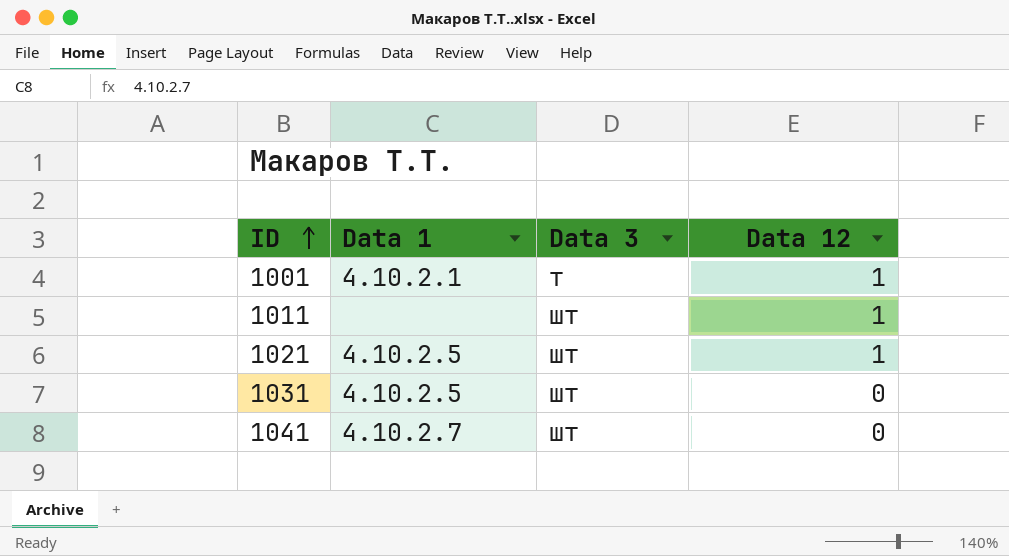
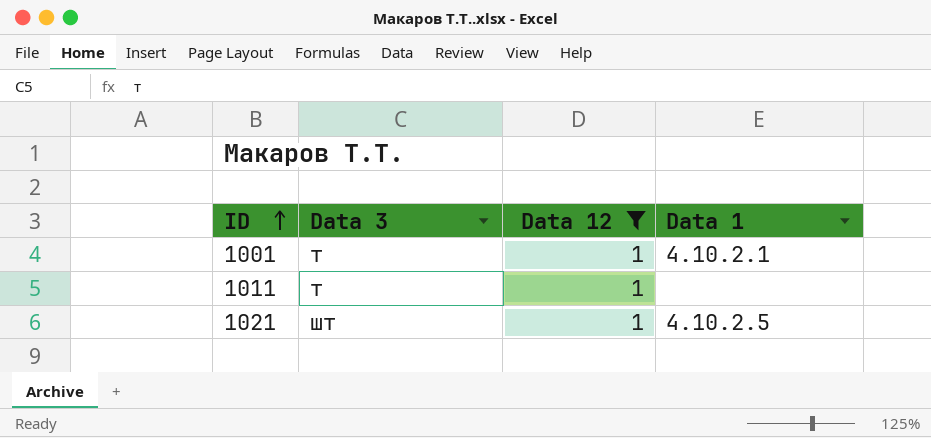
filter: none -> Data 12 = 1
column Data 1 | position: 2 -> 4
1011 | Data 3: шт -> т

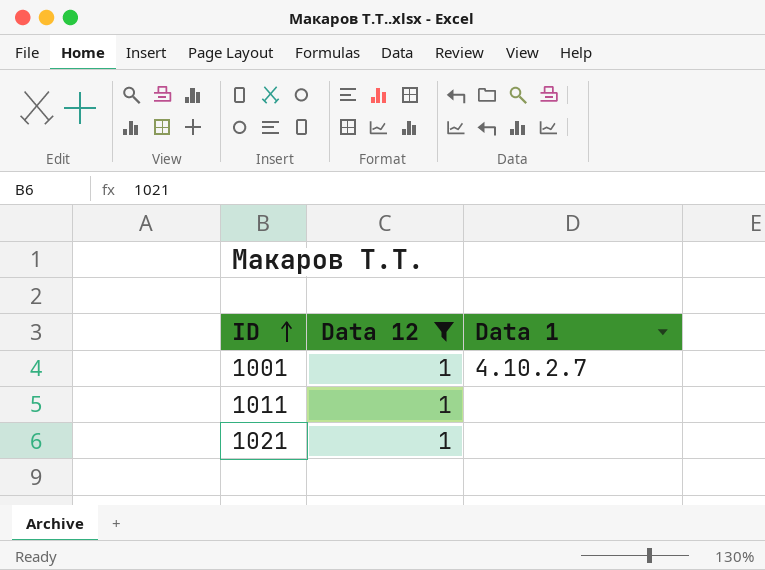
column Data 3 | position: 2 -> none
1001 | Data 1: 4.10.2.1 -> 4.10.2.7
1021 | Data 1: 4.10.2.5 -> none

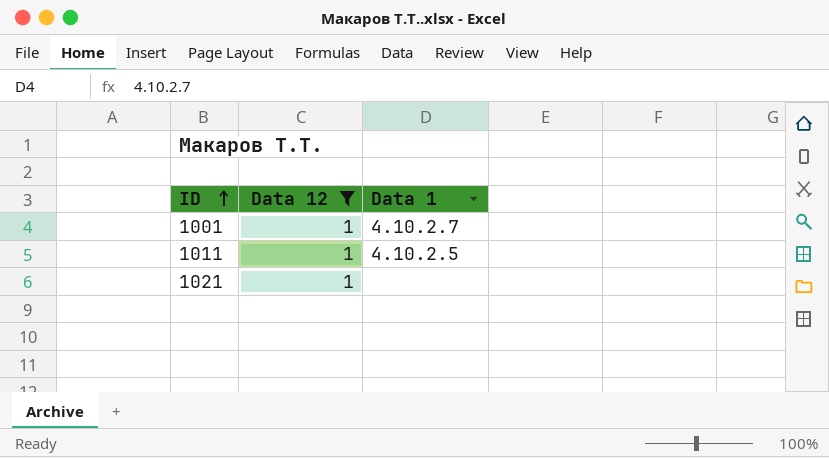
1011 | Data 1: none -> 4.10.2.5

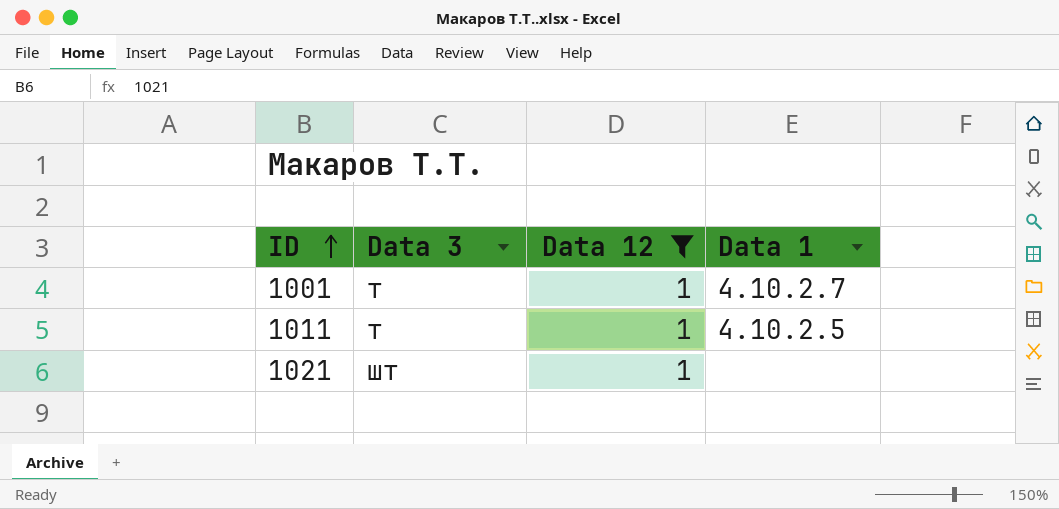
column Data 3 | position: none -> 2

